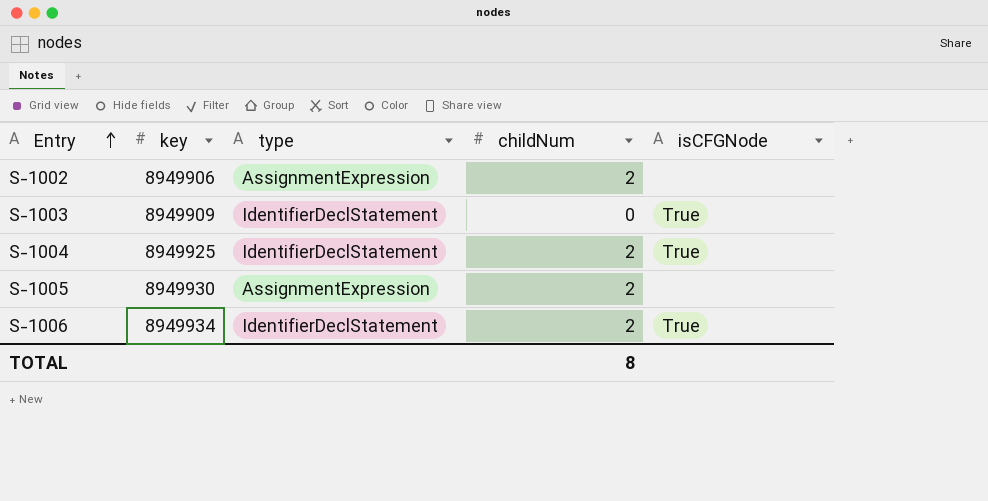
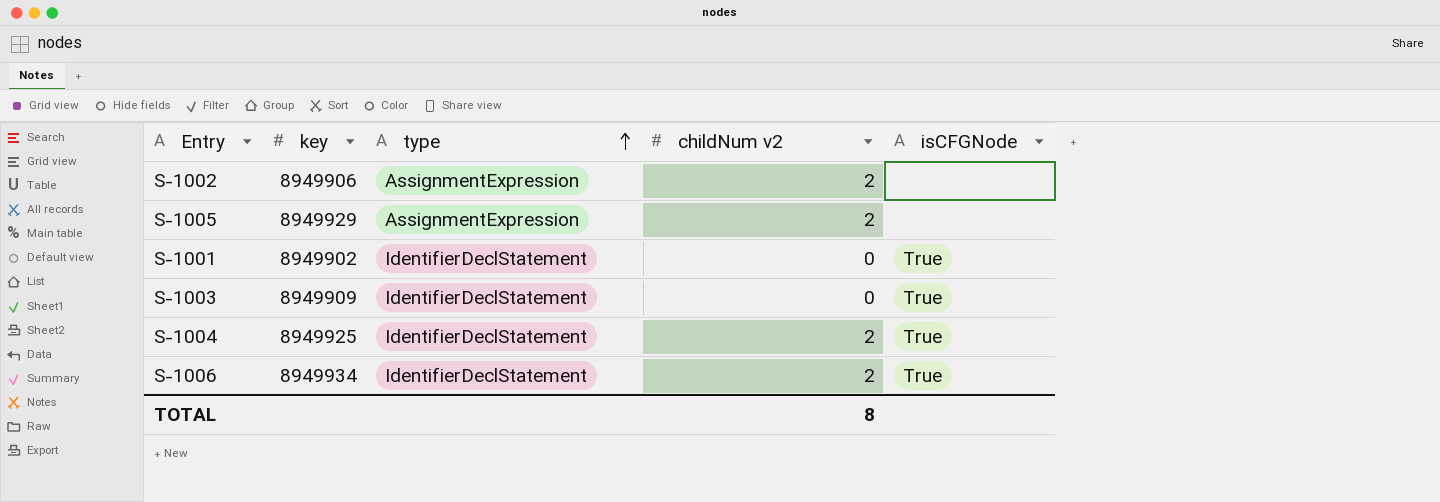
row order: Entry ascending -> type ascending
column name: childNum -> childNum v2
S-1005 | key: 8949930 -> 8949929
row S-1001: none -> 8949902 | IdentifierDeclStatement | 0 | True

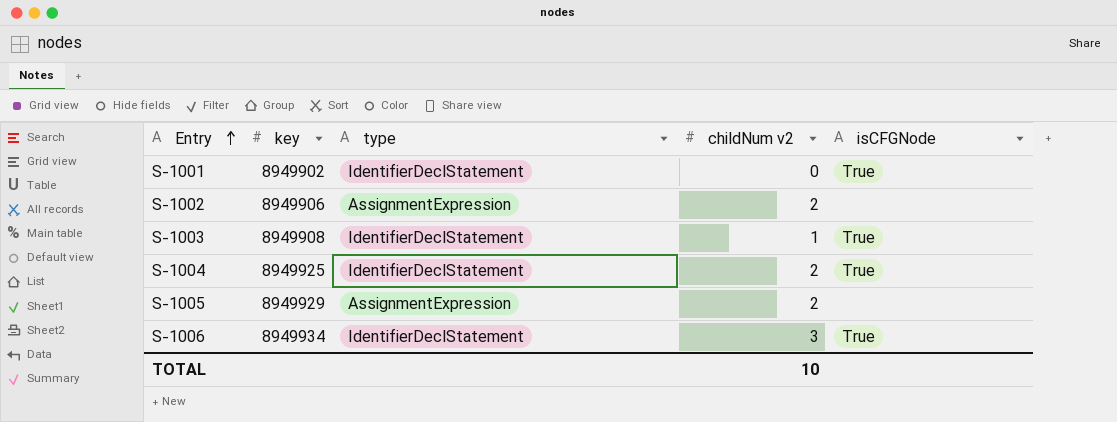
row order: type ascending -> Entry ascending
S-1003 | key: 8949909 -> 8949908
S-1003 | childNum v2: 0 -> 1
S-1006 | childNum v2: 2 -> 3
TOTAL | childNum v2: 8 -> 10

